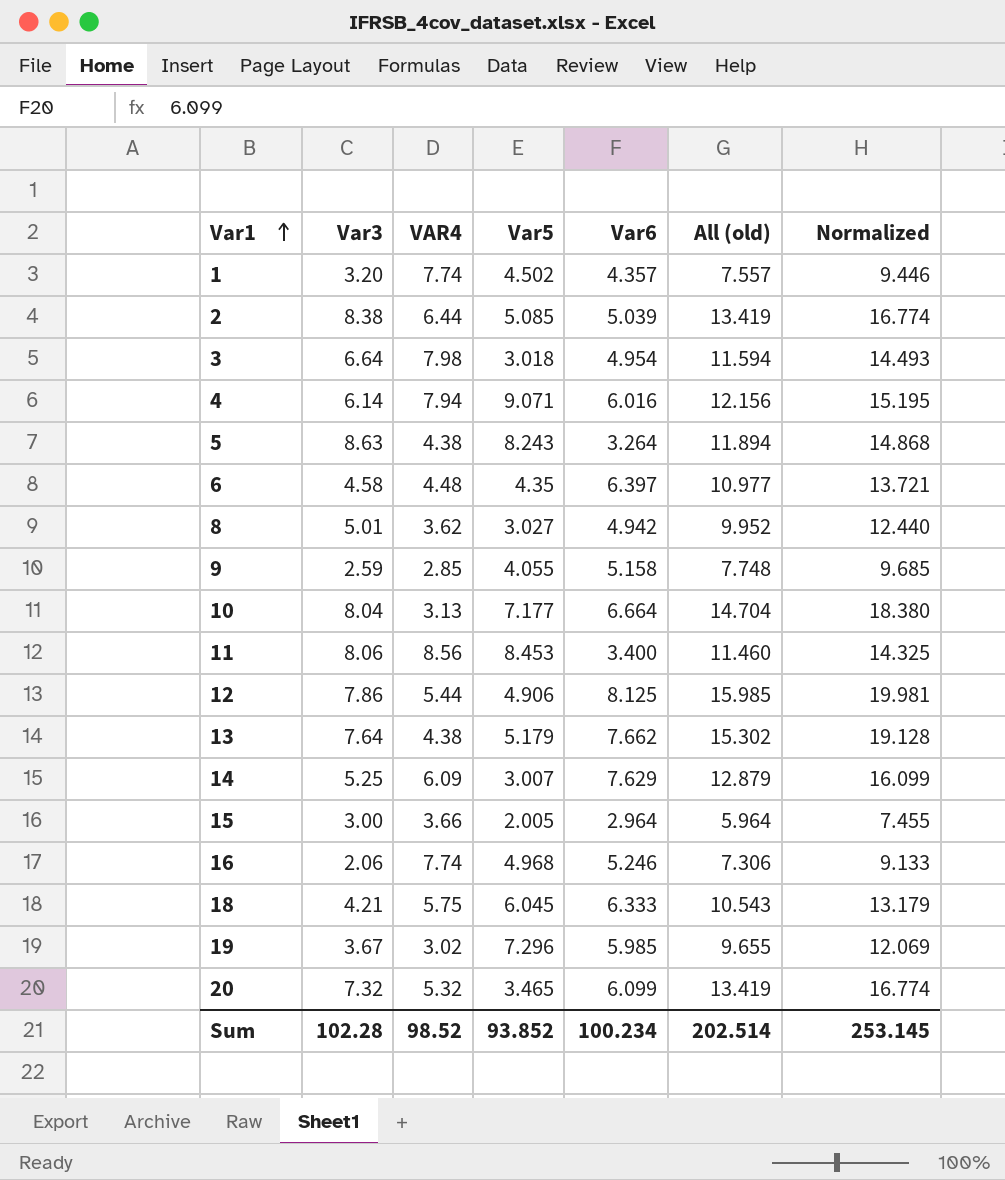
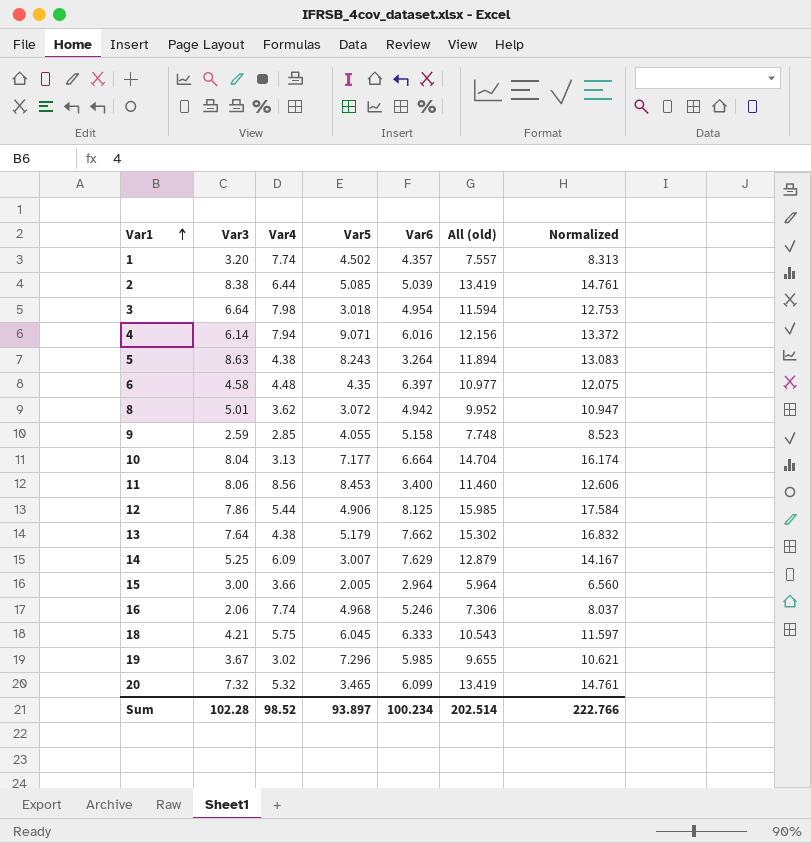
column name: VAR4 -> Var4
column Normalized | formula: [All (old)] * 1.25 -> [All (old)] * 1.1
8 | Var5: 3.027 -> 3.072
Sum | Var5: 93.852 -> 93.897
Sum | Normalized: 253.145 -> 222.766

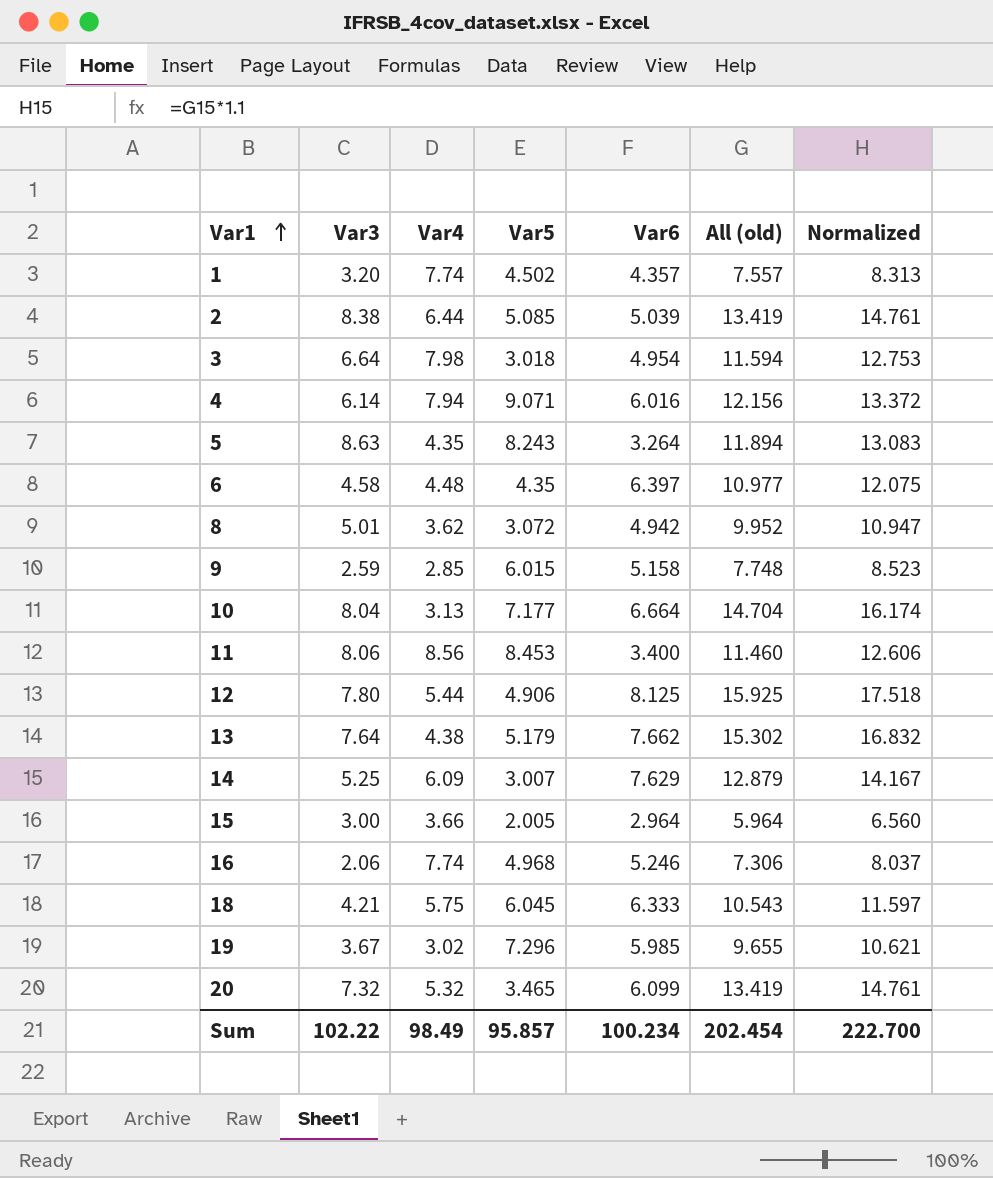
5 | Var4: 4.38 -> 4.35
9 | Var5: 4.055 -> 6.015
12 | Var3: 7.86 -> 7.80
12 | All (old): 15.985 -> 15.925
12 | Normalized: 17.584 -> 17.518
Sum | Var3: 102.28 -> 102.22
Sum | Var4: 98.52 -> 98.49
Sum | Var5: 93.897 -> 95.857
Sum | All (old): 202.514 -> 202.454
Sum | Normalized: 222.766 -> 222.700

